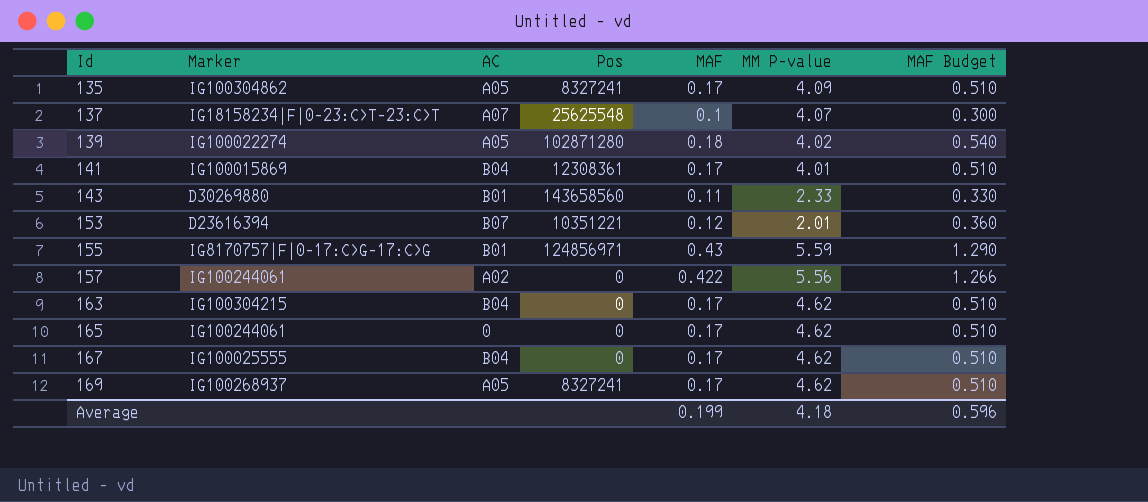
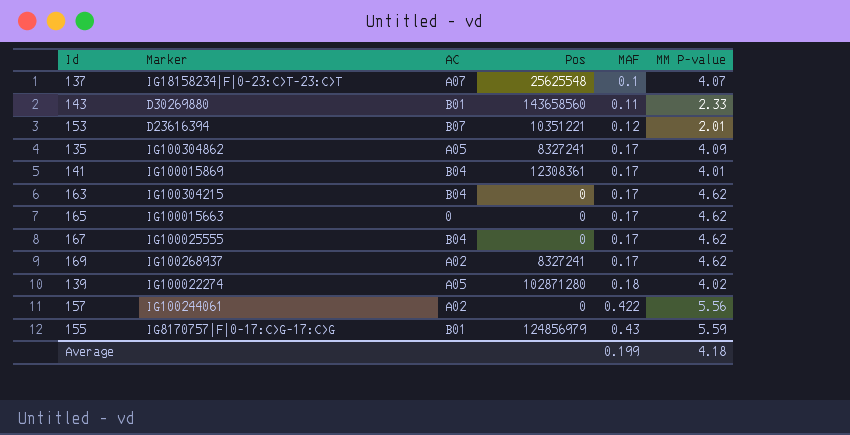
row order: Id ascending -> MAF ascending
column MAF Budget | formula: [MAF] * 3 -> none
165 | Marker: IG100244061 -> IG100015663
169 | AC: A05 -> A02
155 | Pos: 124856971 -> 124856979

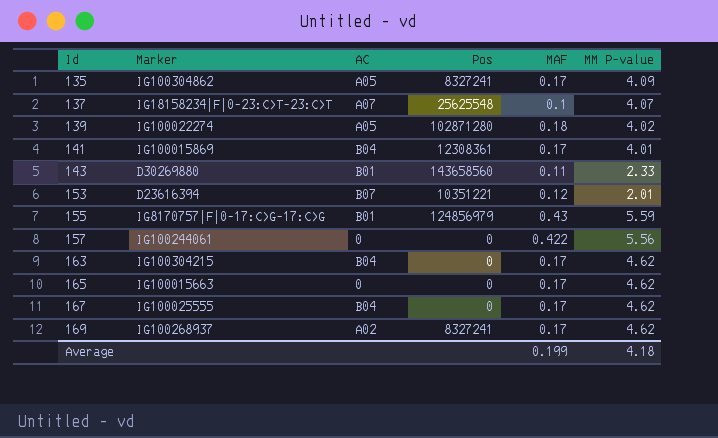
row order: MAF ascending -> Id ascending
157 | AC: A02 -> 0

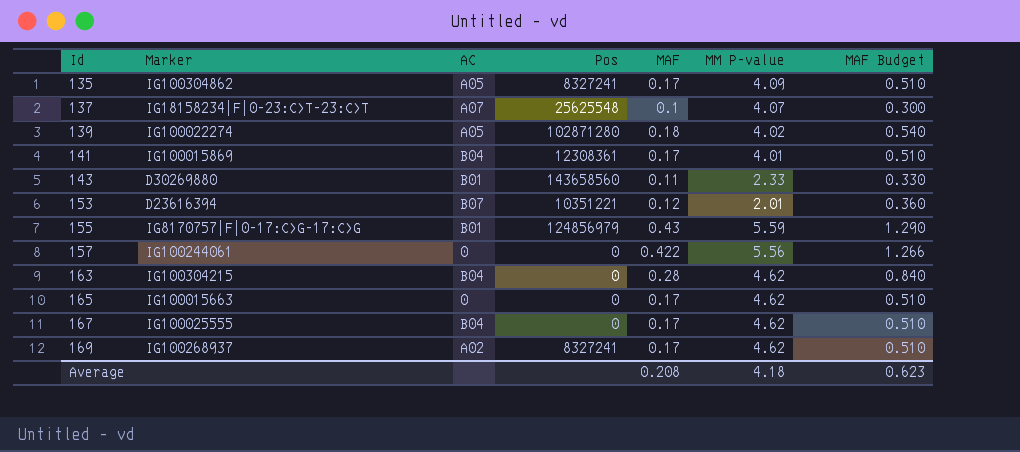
column MAF Budget | formula: none -> [MAF] * 3
163 | MAF: 0.17 -> 0.28
Average | MAF: 0.199 -> 0.208

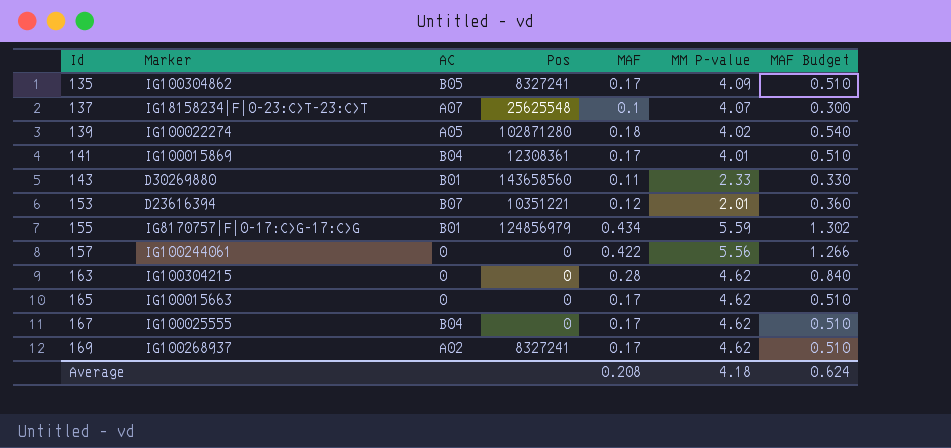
135 | AC: A05 -> B05
155 | MAF: 0.43 -> 0.434
155 | MAF Budget: 1.290 -> 1.302
163 | AC: B04 -> 0
Average | MAF Budget: 0.623 -> 0.624

